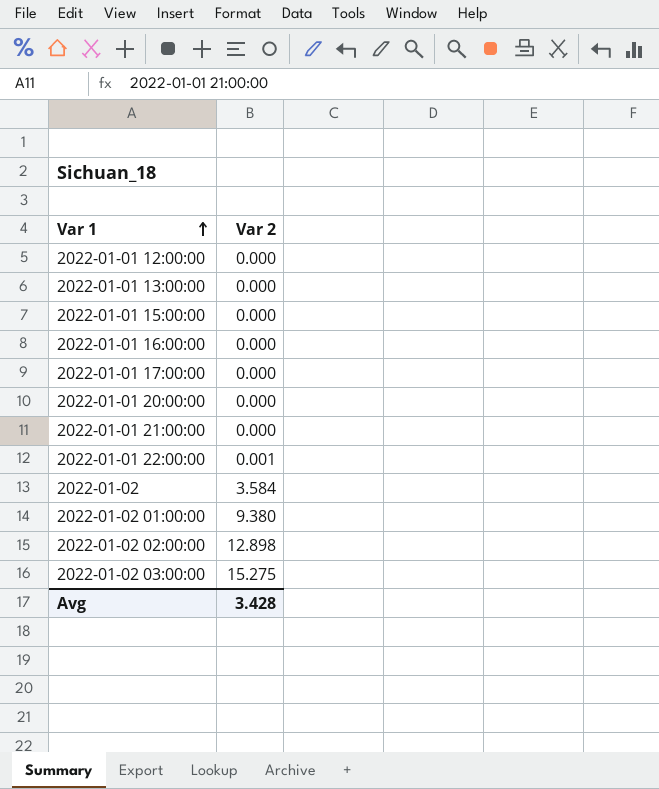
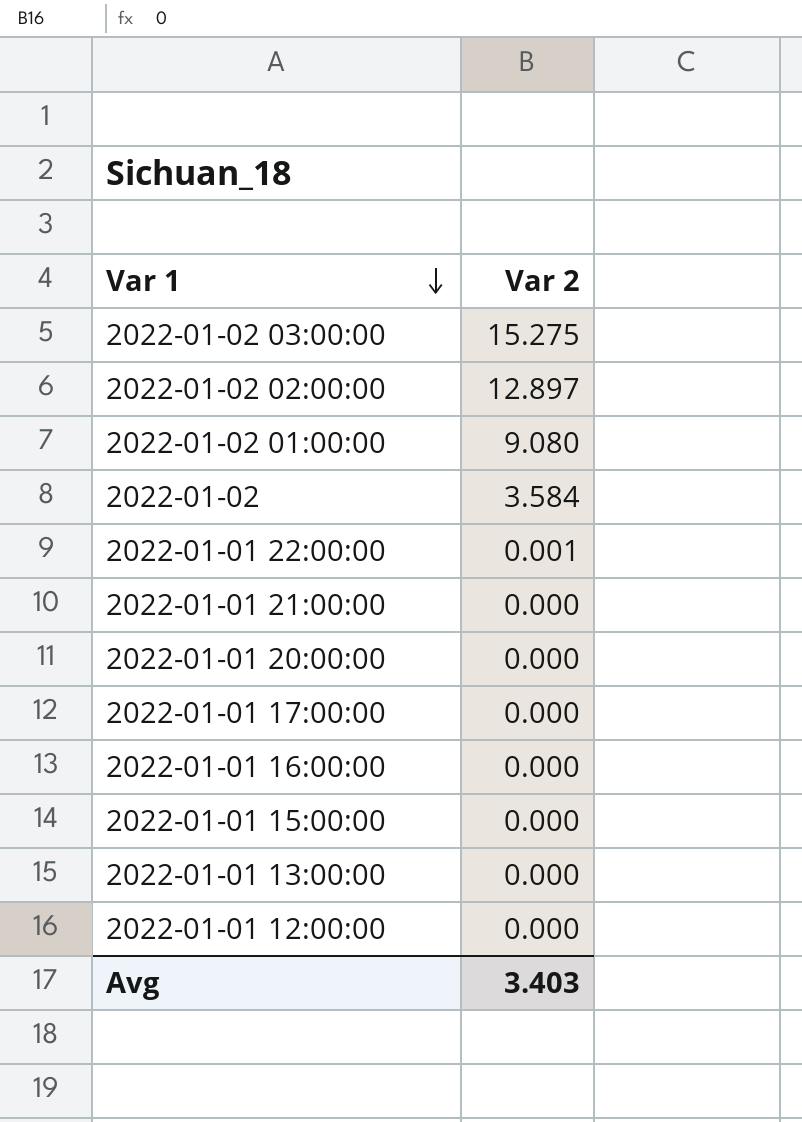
row order: Var 1 ascending -> Var 1 descending
2022-01-02 02:00:00 | Var 2: 12.898 -> 12.897
2022-01-02 01:00:00 | Var 2: 9.380 -> 9.080
Avg | Var 2: 3.428 -> 3.403

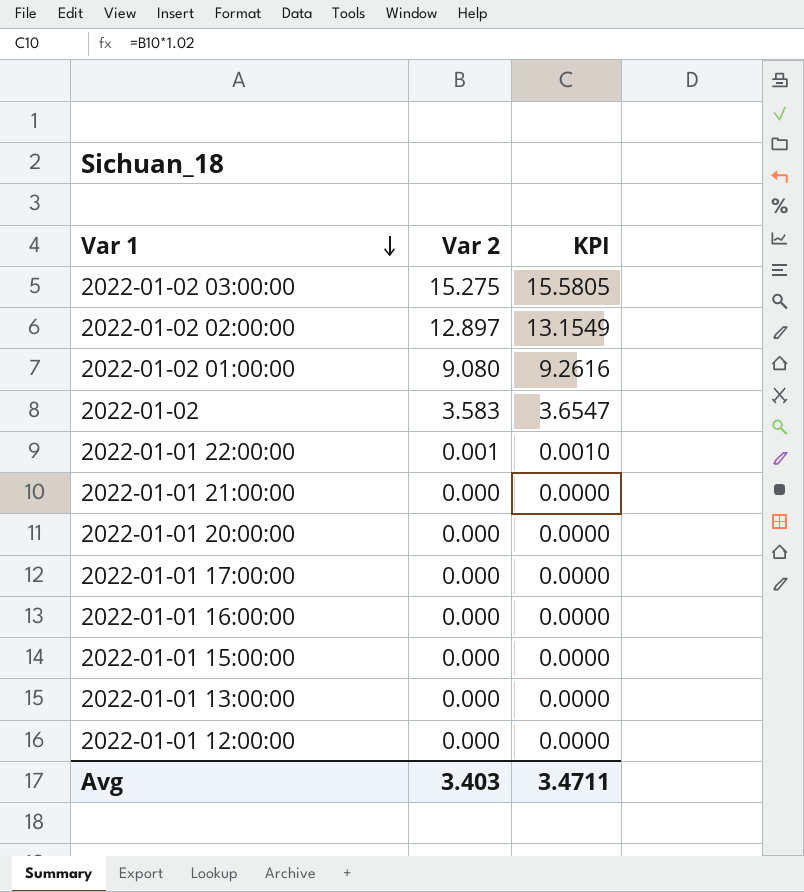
column KPI | formula: none -> [Var 2] * 1.02
2022-01-02 | Var 2: 3.584 -> 3.583

